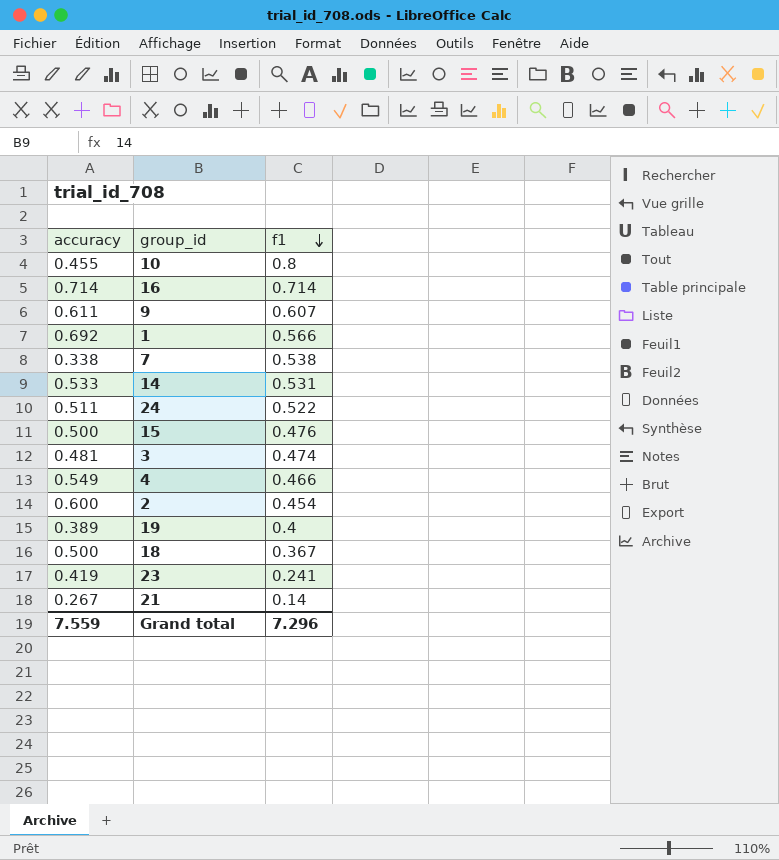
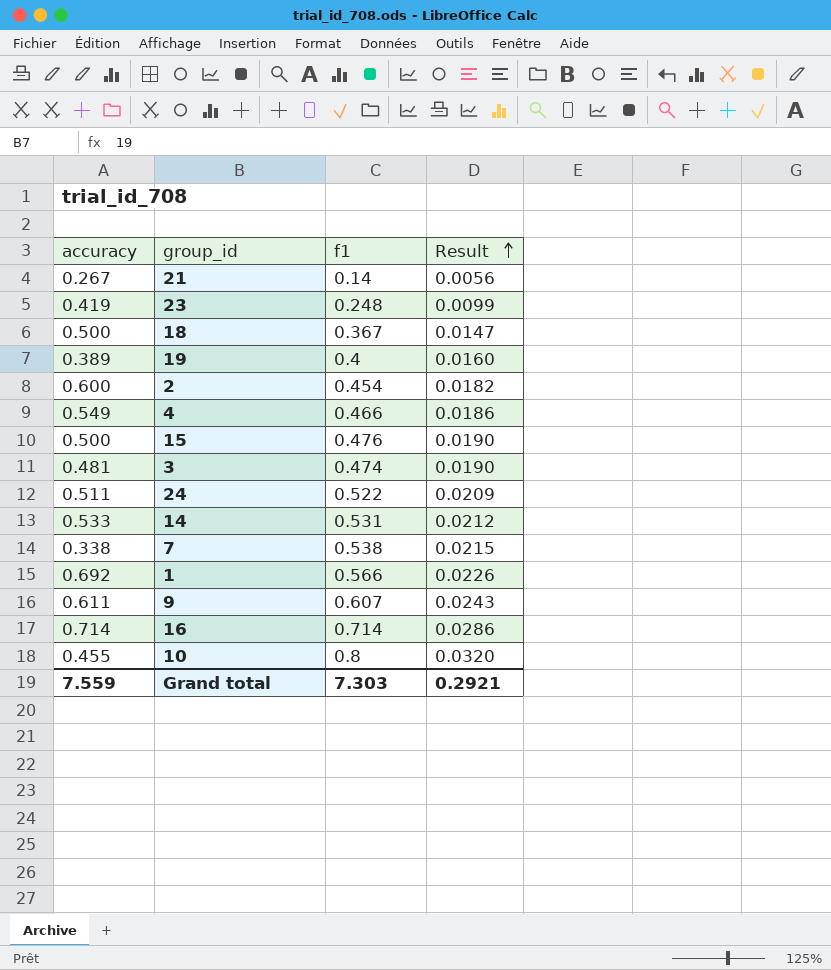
row order: f1 descending -> Result ascending
column Result | formula: none -> [f1] * 0.04
23 | f1: 0.241 -> 0.248
Grand total | f1: 7.296 -> 7.303

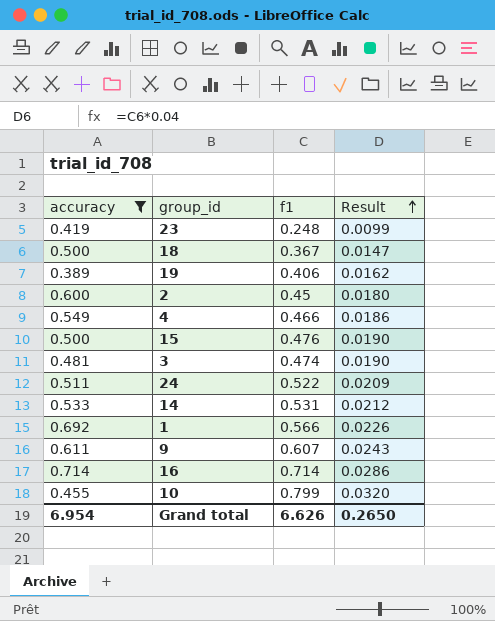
filter: none -> accuracy >= 0.389
19 | f1: 0.4 -> 0.406
19 | Result: 0.0160 -> 0.0162
2 | f1: 0.454 -> 0.45
2 | Result: 0.0182 -> 0.0180
10 | f1: 0.8 -> 0.799
Grand total | accuracy: 7.559 -> 6.954
Grand total | f1: 7.303 -> 6.626
Grand total | Result: 0.2921 -> 0.2650

